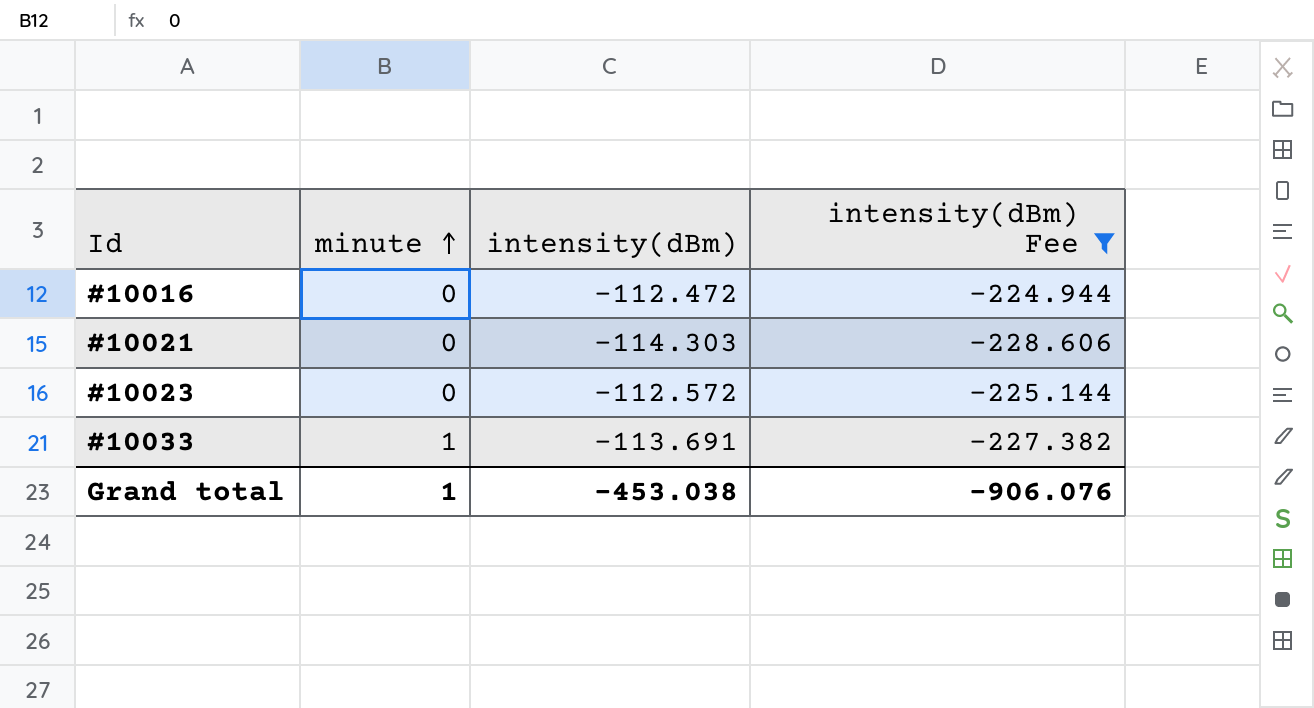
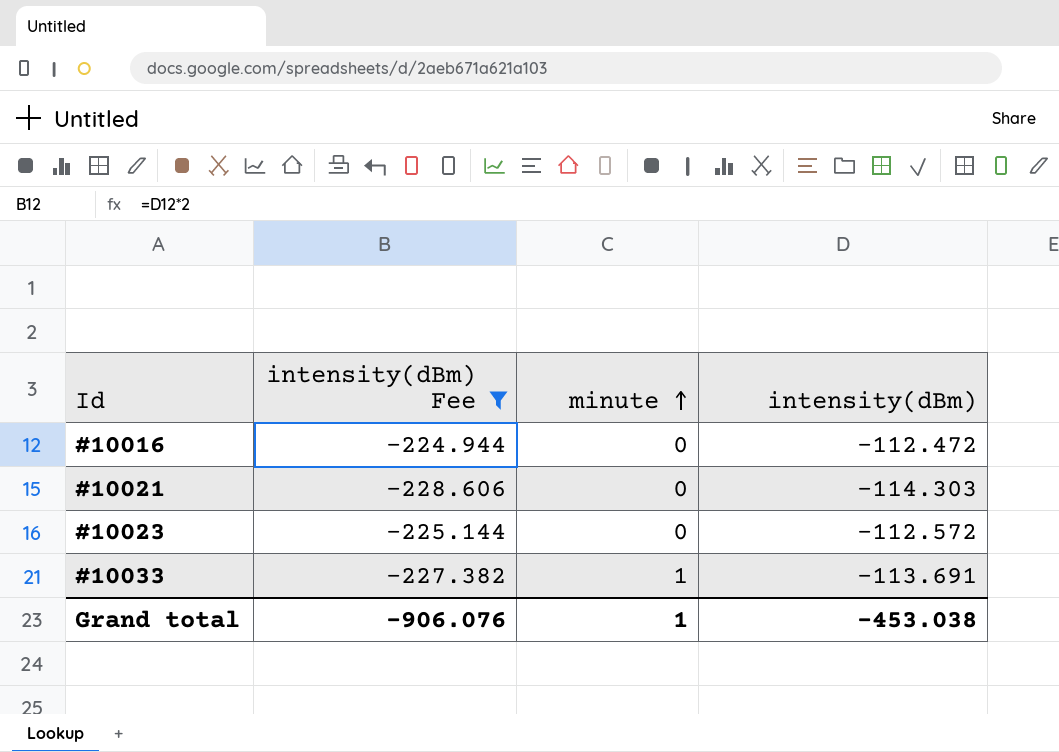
column intensity(dBm) Fee | position: 4 -> 2

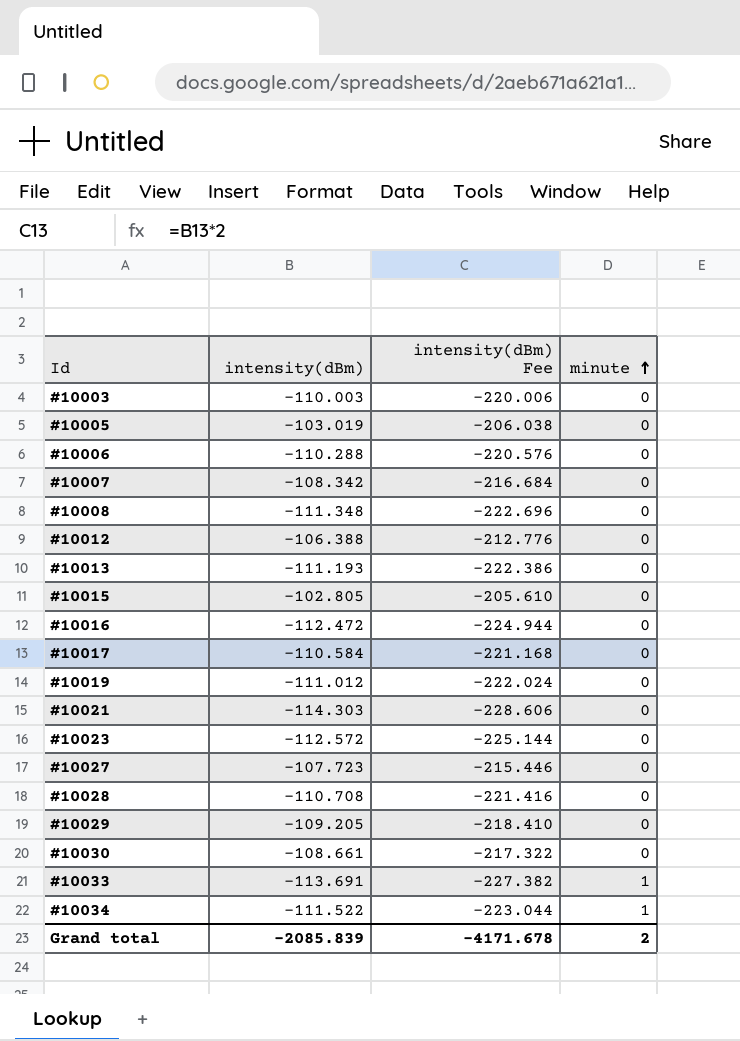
filter: intensity(dBm) Fee <= -224.944 -> none
column intensity(dBm) | position: 4 -> 2
Grand total | intensity(dBm): -453.038 -> -2085.839
Grand total | intensity(dBm) Fee: -906.076 -> -4171.678
Grand total | minute: 1 -> 2

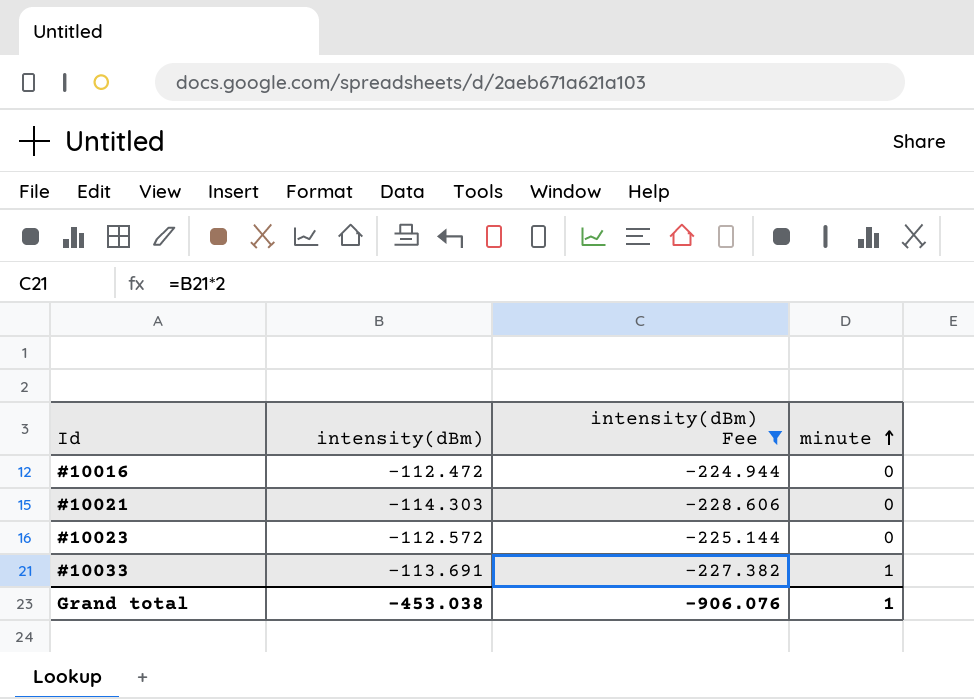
filter: none -> intensity(dBm) Fee <= -224.944
Grand total | intensity(dBm): -2085.839 -> -453.038
Grand total | intensity(dBm) Fee: -4171.678 -> -906.076
Grand total | minute: 2 -> 1

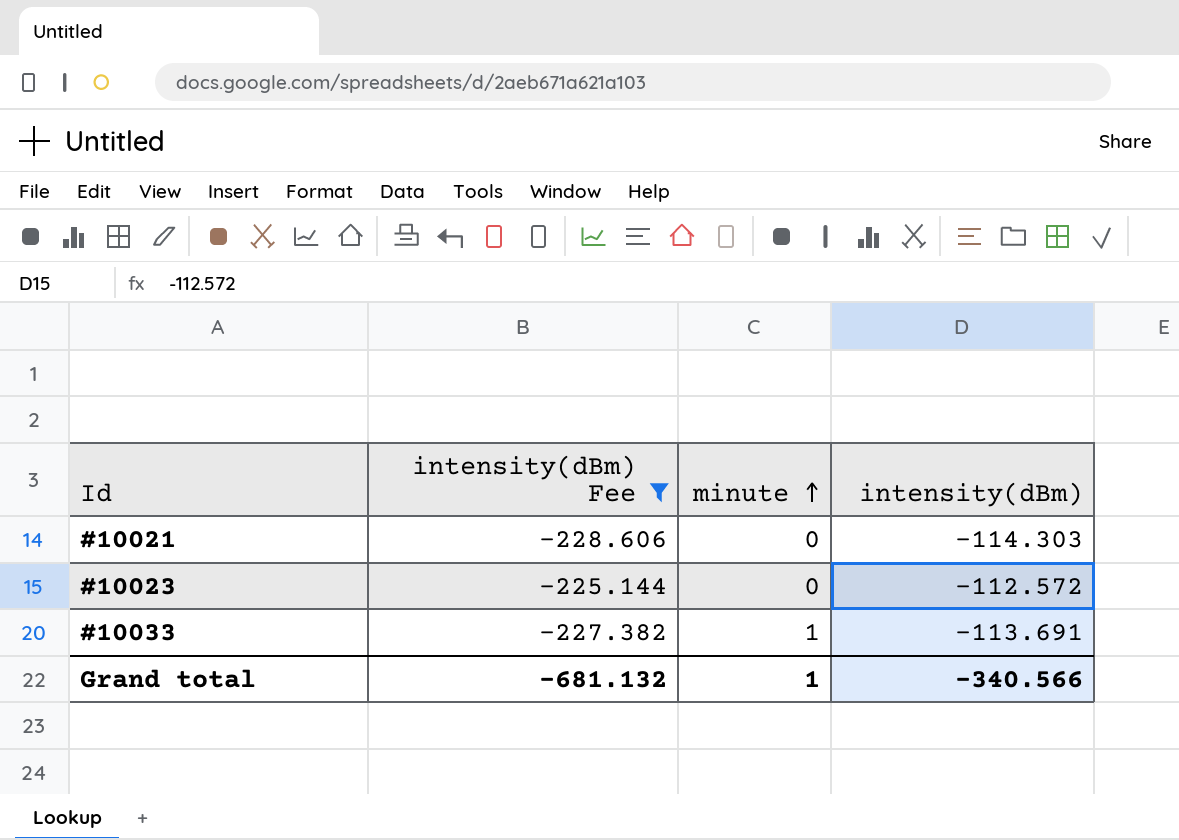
column intensity(dBm) | position: 2 -> 4
row #10016: -112.472 | -224.944 | 0 -> none
Grand total | intensity(dBm) Fee: -906.076 -> -681.132
Grand total | intensity(dBm): -453.038 -> -340.566

